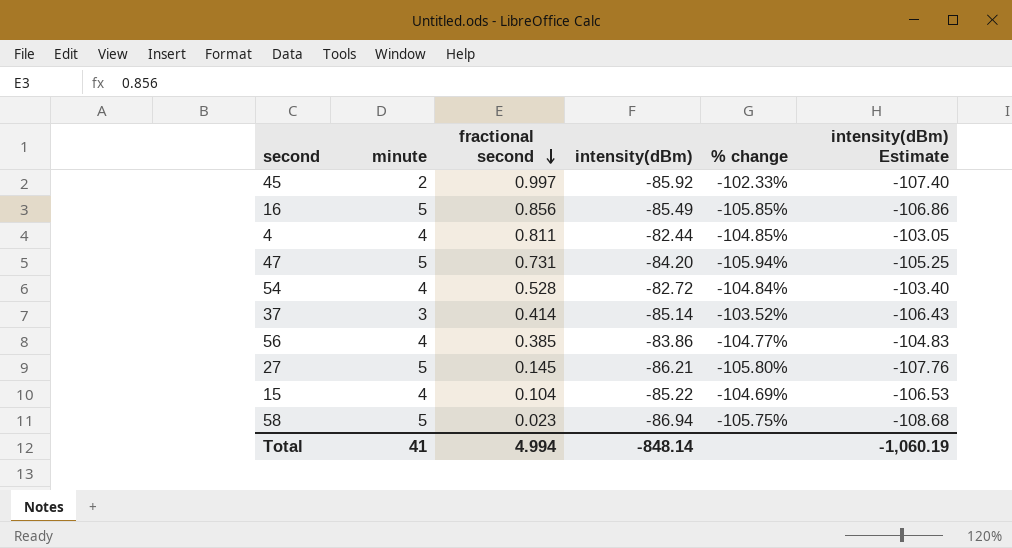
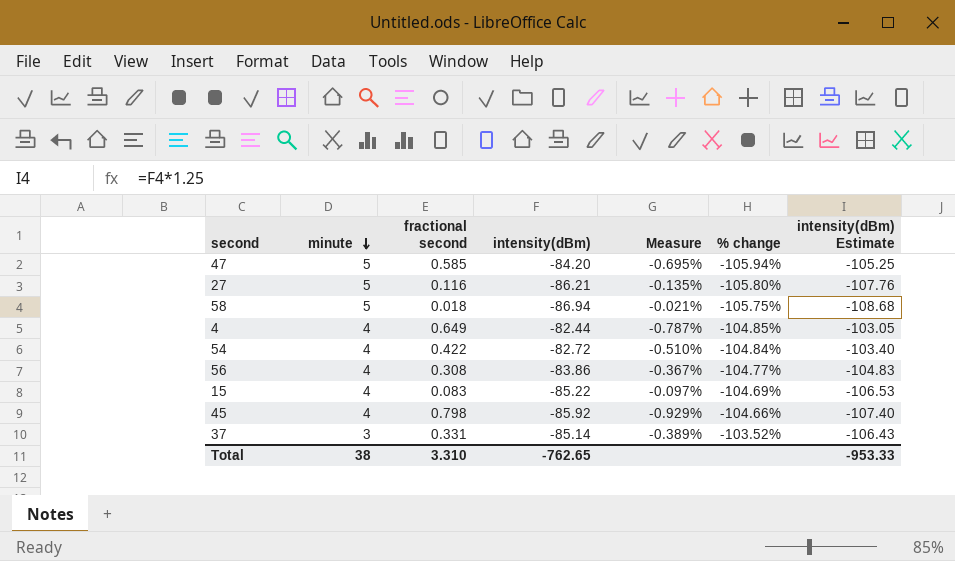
row order: fractional second descending -> minute descending
column Measure | formula: none -> [fractional second] / [intensity(dBm)]
row 16: 5 | 0.856 | -85.49 | -105.85% | -106.86 -> none
47 | fractional second: 0.731 -> 0.585
27 | fractional second: 0.145 -> 0.116
58 | fractional second: 0.023 -> 0.018
4 | fractional second: 0.811 -> 0.649
54 | fractional second: 0.528 -> 0.422
56 | fractional second: 0.385 -> 0.308
15 | fractional second: 0.104 -> 0.083
45 | minute: 2 -> 4
45 | fractional second: 0.997 -> 0.798
45 | % change: -102.33% -> -104.66%
37 | fractional second: 0.414 -> 0.331
Total | minute: 41 -> 38
Total | fractional second: 4.994 -> 3.310
Total | intensity(dBm): -848.14 -> -762.65
Total | intensity(dBm) Estimate: -1,060.19 -> -953.33

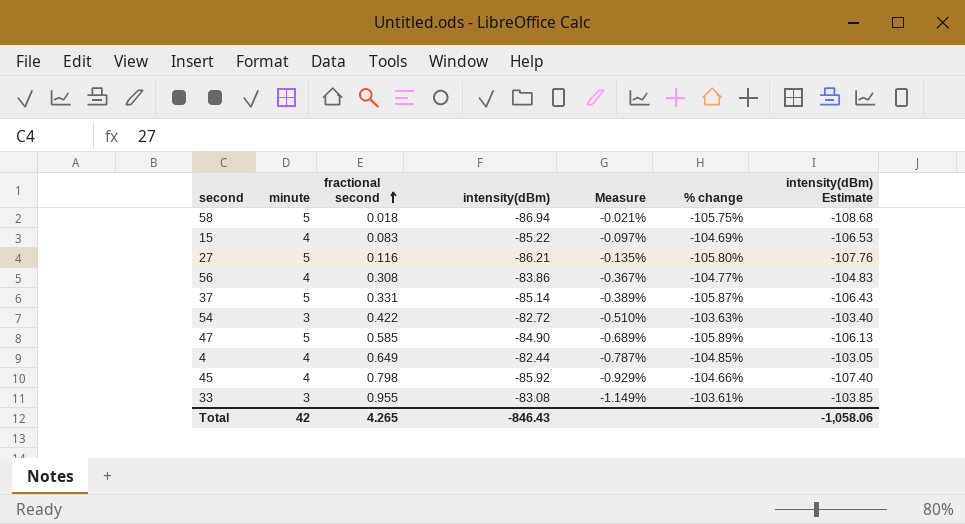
row order: minute descending -> fractional second ascending
37 | minute: 3 -> 5
37 | % change: -103.52% -> -105.87%
54 | minute: 4 -> 3
54 | % change: -104.84% -> -103.63%
47 | intensity(dBm): -84.20 -> -84.90
47 | Measure: -0.695% -> -0.689%
47 | % change: -105.94% -> -105.89%
47 | intensity(dBm) Estimate: -105.25 -> -106.13
row 33: none -> 3 | 0.955 | -83.08 | -1.149% | -103.61% | -103.85
Total | minute: 38 -> 42
Total | fractional second: 3.310 -> 4.265
Total | intensity(dBm): -762.65 -> -846.43
Total | intensity(dBm) Estimate: -953.33 -> -1,058.06

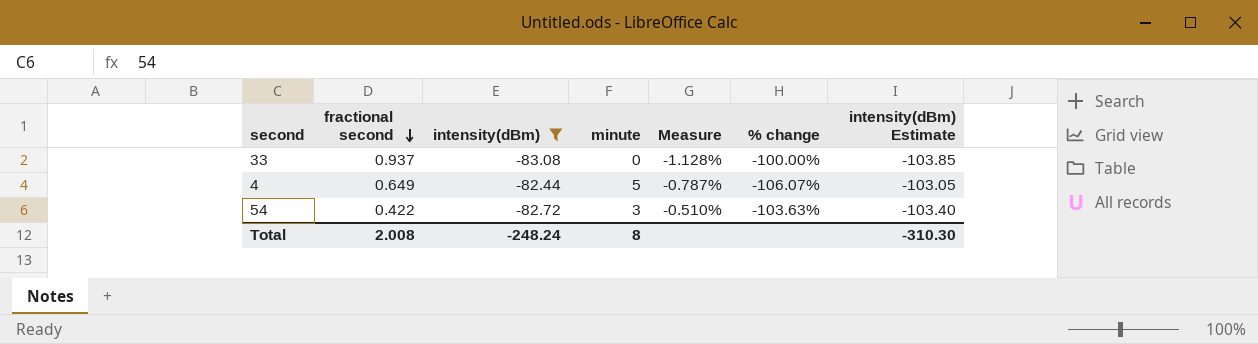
filter: none -> intensity(dBm) >= -83.08
row order: fractional second ascending -> fractional second descending
column minute | position: 2 -> 4
33 | fractional second: 0.955 -> 0.937
33 | minute: 3 -> 0
33 | Measure: -1.149% -> -1.128%
33 | % change: -103.61% -> -100.00%
4 | minute: 4 -> 5
4 | % change: -104.85% -> -106.07%
Total | fractional second: 4.265 -> 2.008
Total | intensity(dBm): -846.43 -> -248.24
Total | minute: 42 -> 8
Total | intensity(dBm) Estimate: -1,058.06 -> -310.30

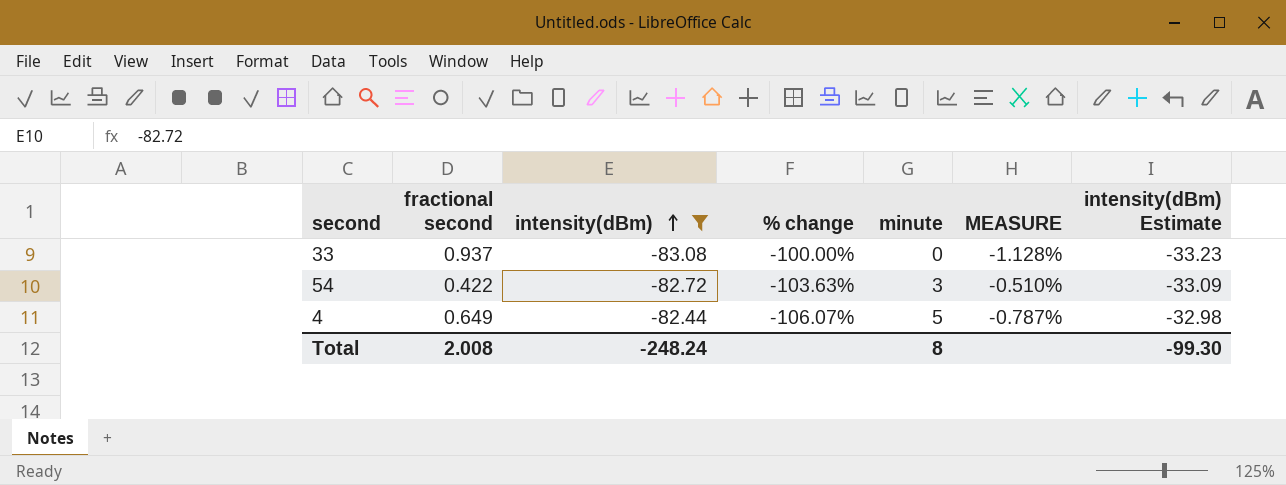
row order: fractional second descending -> intensity(dBm) ascending
column % change | position: 6 -> 4
column name: Measure -> MEASURE
column intensity(dBm) Estimate | formula: [intensity(dBm)] * 1.25 -> [intensity(dBm)] * 0.4
Total | intensity(dBm) Estimate: -310.30 -> -99.30

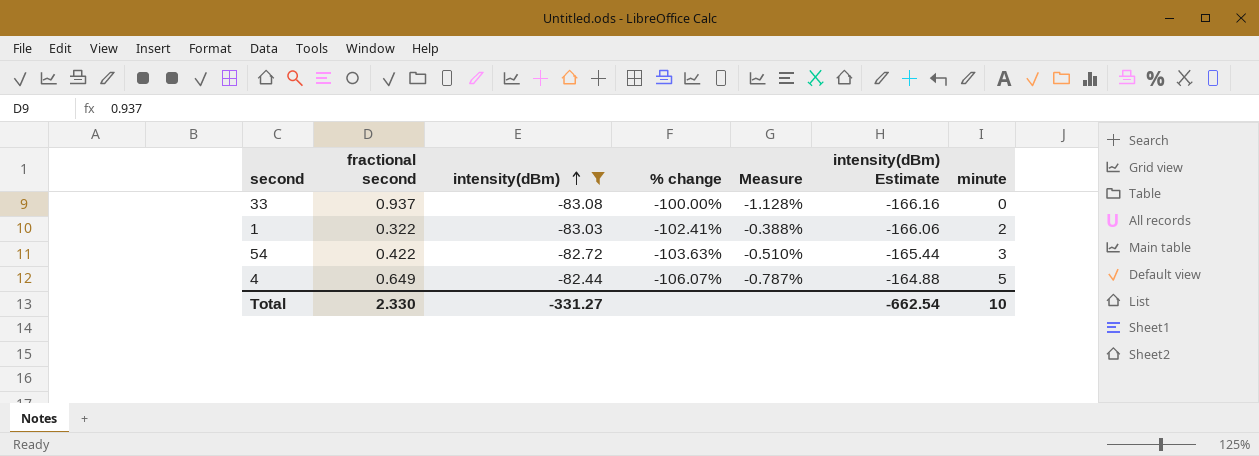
column name: MEASURE -> Measure
column intensity(dBm) Estimate | formula: [intensity(dBm)] * 0.4 -> [intensity(dBm)] * 2
column minute | position: 5 -> 7
row 1: none -> 0.322 | -83.03 | -102.41% | -0.388% | -166.06 | 2
Total | fractional second: 2.008 -> 2.330
Total | intensity(dBm): -248.24 -> -331.27
Total | intensity(dBm) Estimate: -99.30 -> -662.54
Total | minute: 8 -> 10

